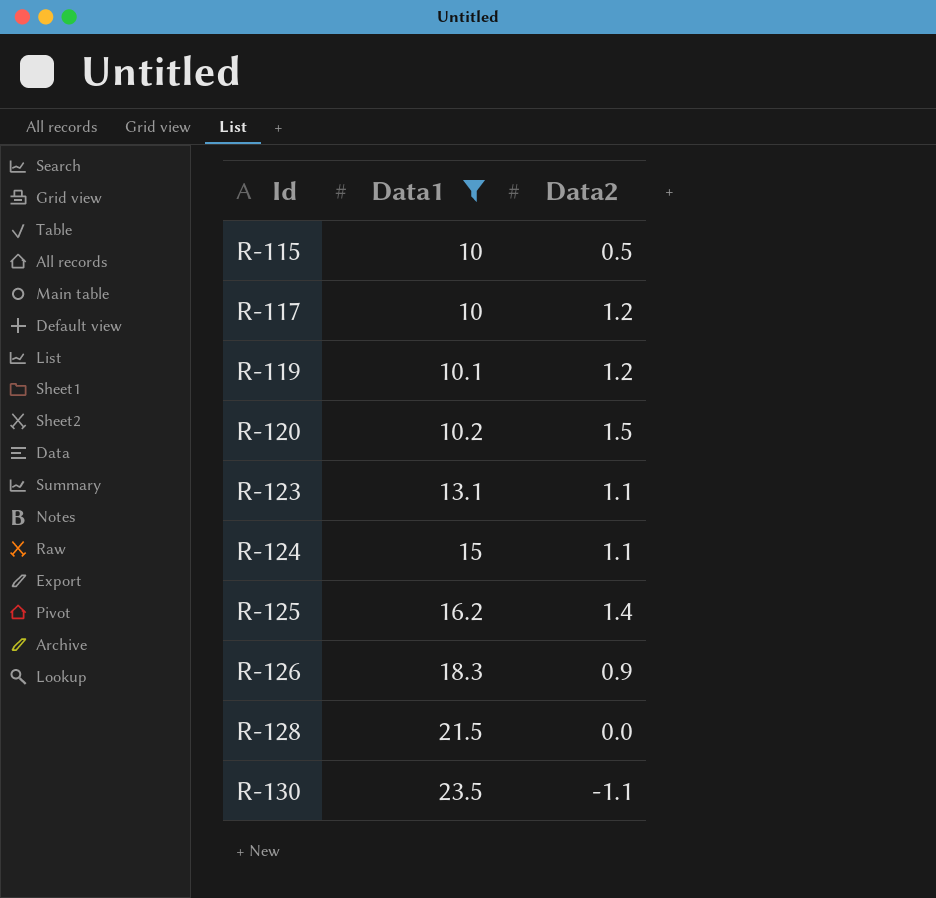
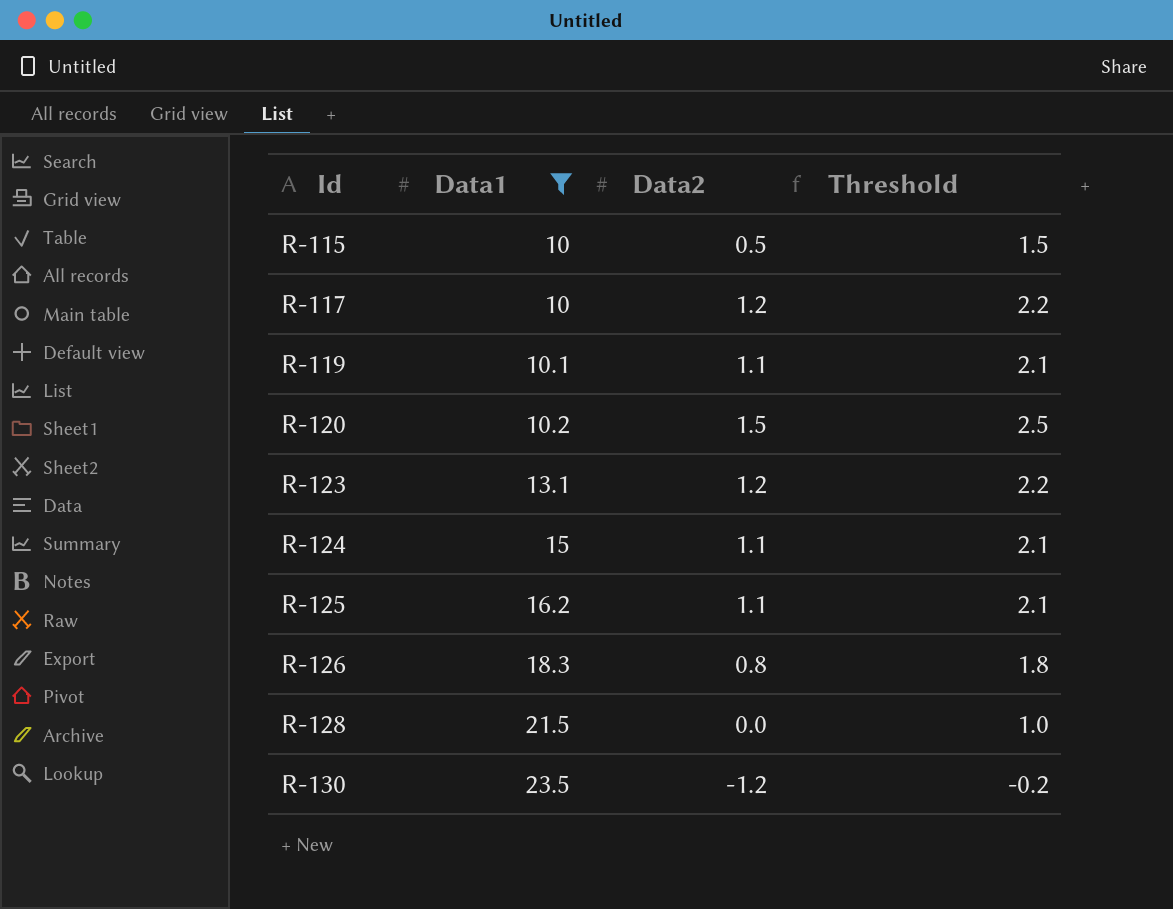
column Threshold | formula: none -> [Data2] + 1
R-119 | Data2: 1.2 -> 1.1
R-123 | Data2: 1.1 -> 1.2
R-125 | Data2: 1.4 -> 1.1
R-126 | Data2: 0.9 -> 0.8
R-130 | Data2: -1.1 -> -1.2

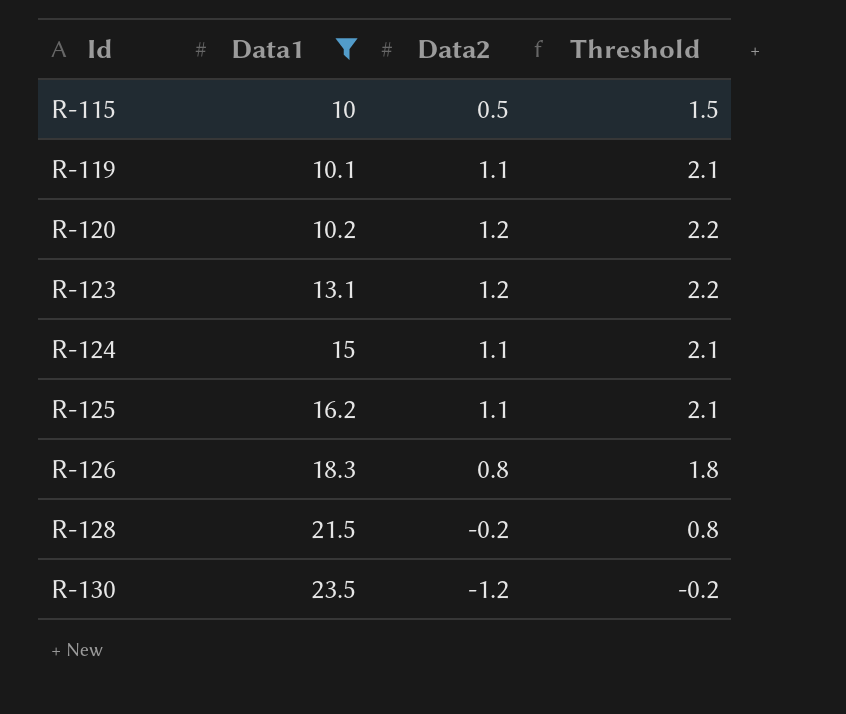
row R-117: 10 | 1.2 | 2.2 -> none
R-120 | Data2: 1.5 -> 1.2
R-120 | Threshold: 2.5 -> 2.2
R-128 | Data2: 0.0 -> -0.2
R-128 | Threshold: 1.0 -> 0.8

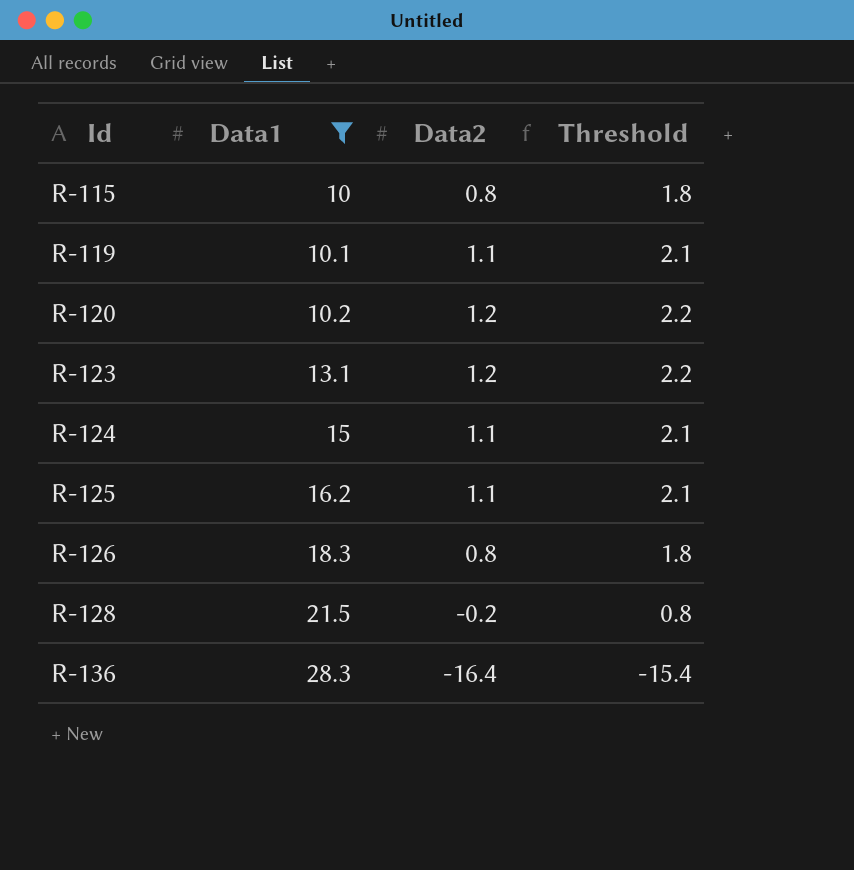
row R-130: 23.5 | -1.2 | -0.2 -> none
R-115 | Data2: 0.5 -> 0.8
R-115 | Threshold: 1.5 -> 1.8
row R-136: none -> 28.3 | -16.4 | -15.4

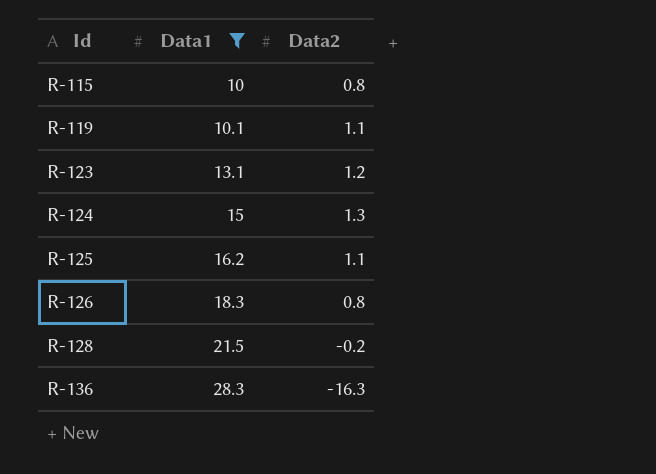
column Threshold | formula: [Data2] + 1 -> none
row R-120: 10.2 | 1.2 | 2.2 -> none
R-124 | Data2: 1.1 -> 1.3
R-136 | Data2: -16.4 -> -16.3

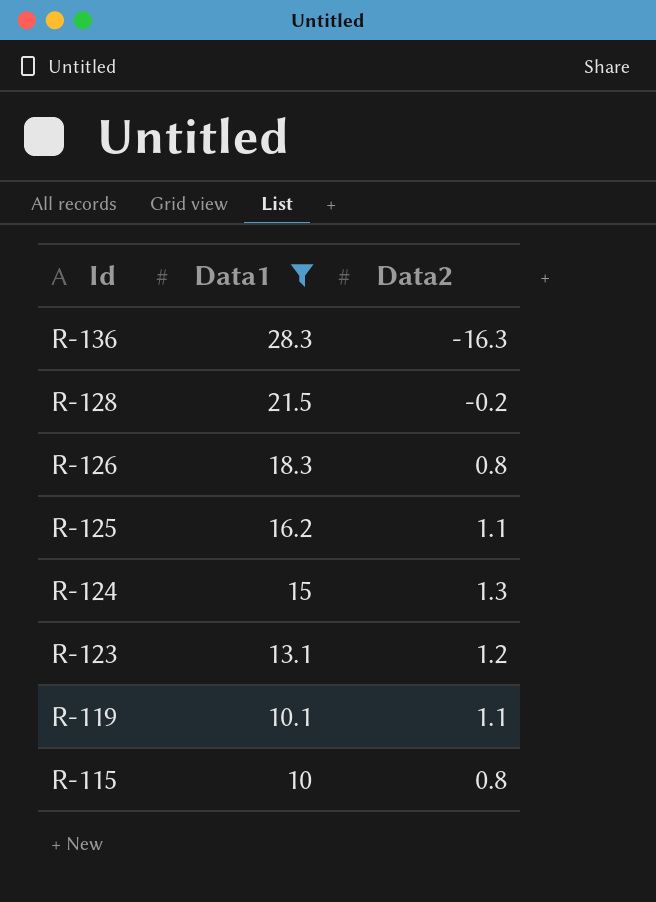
row order: Id ascending -> Id descending

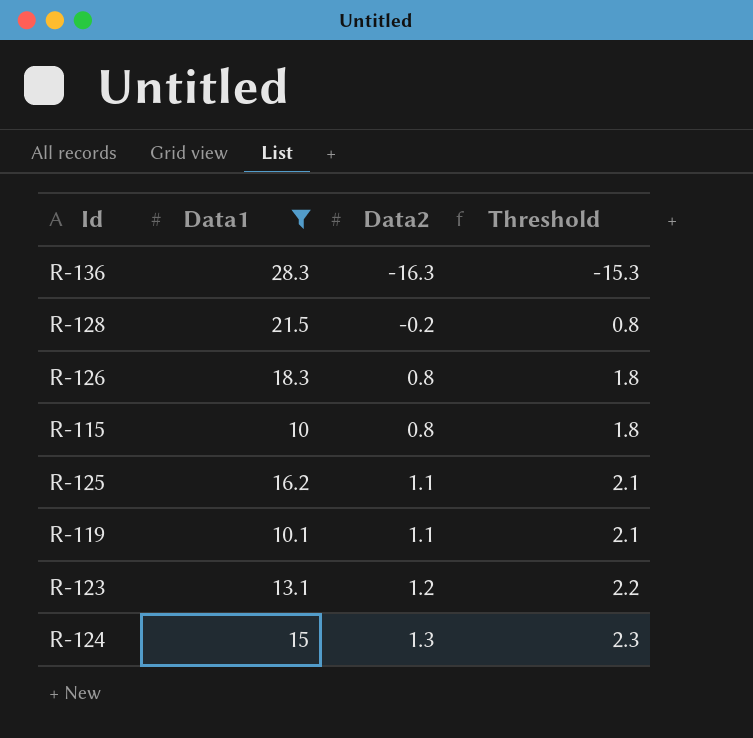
row order: Id descending -> Data2 ascending
column Threshold | formula: none -> [Data2] + 1

